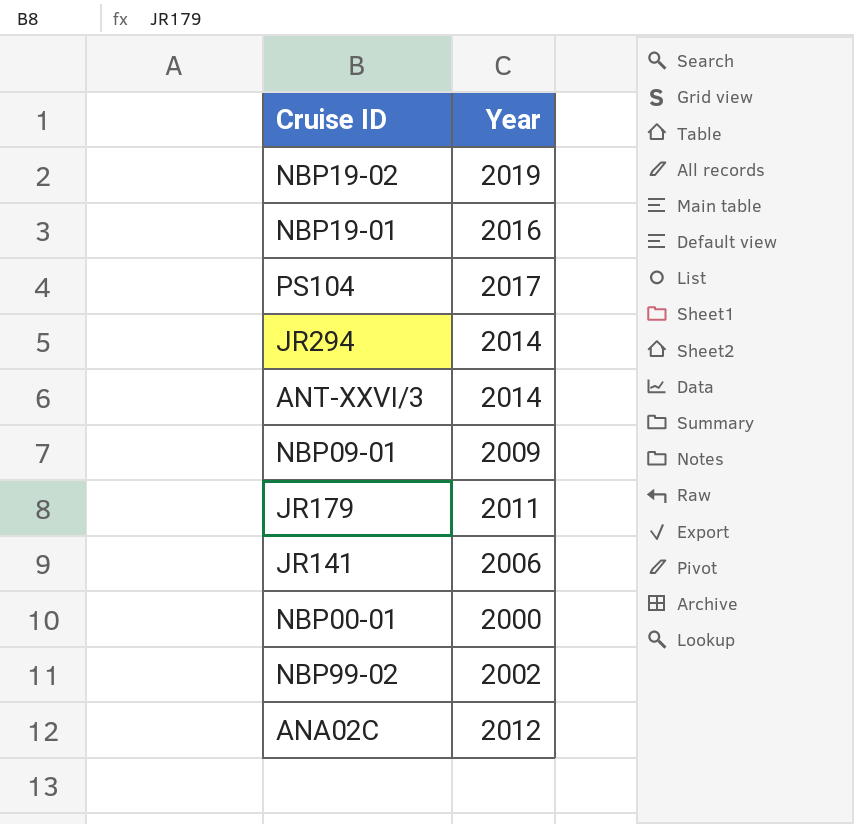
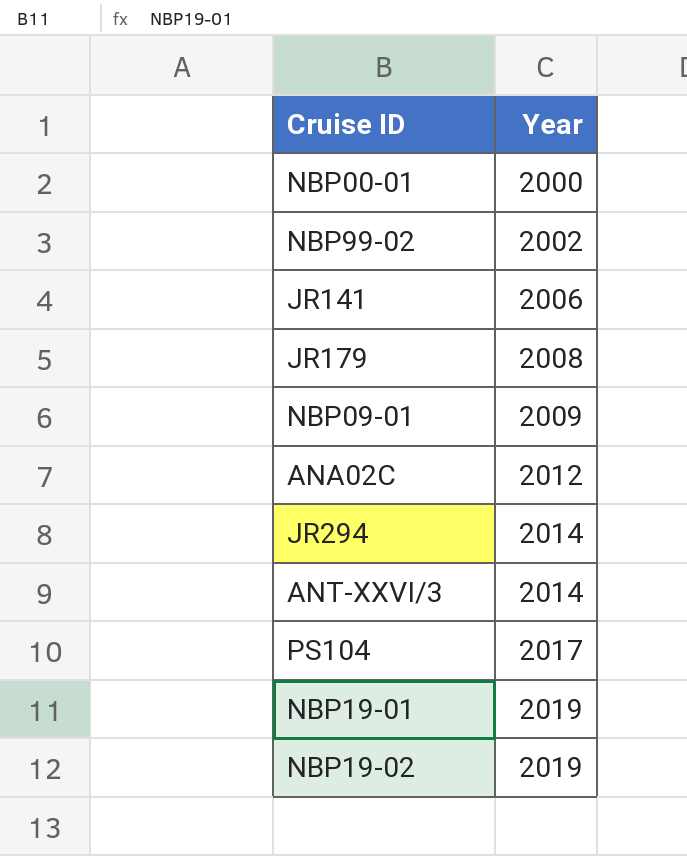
row order: none -> Year ascending
JR179 | Year: 2011 -> 2008
NBP19-01 | Year: 2016 -> 2019

